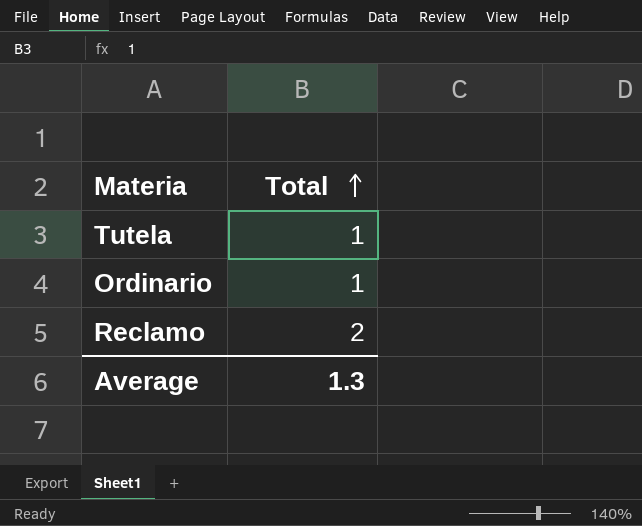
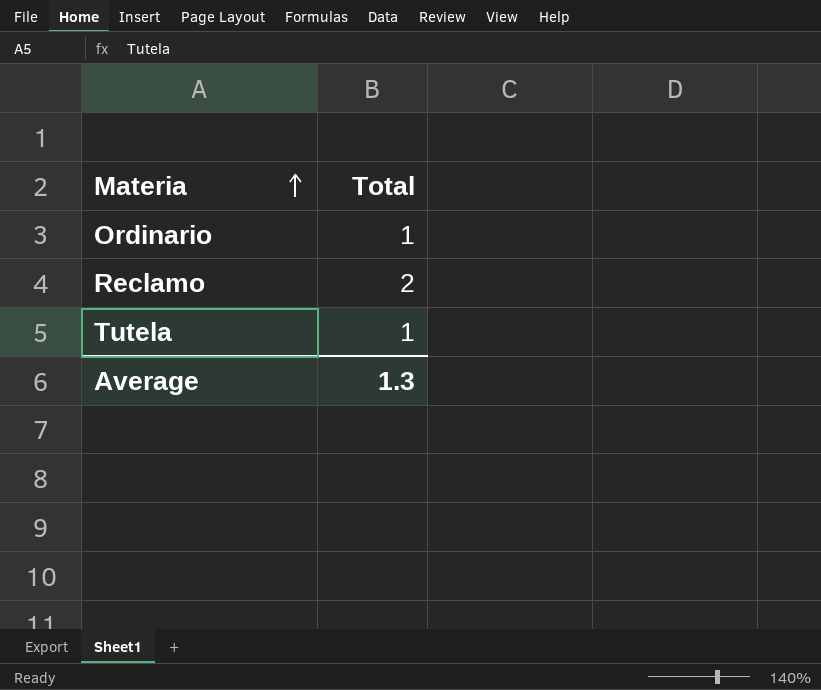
row order: Total ascending -> Materia ascending

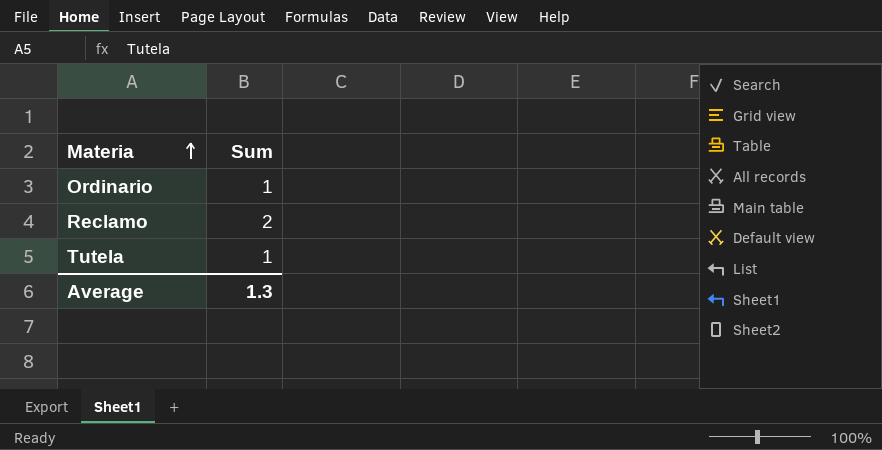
column name: Total -> Sum

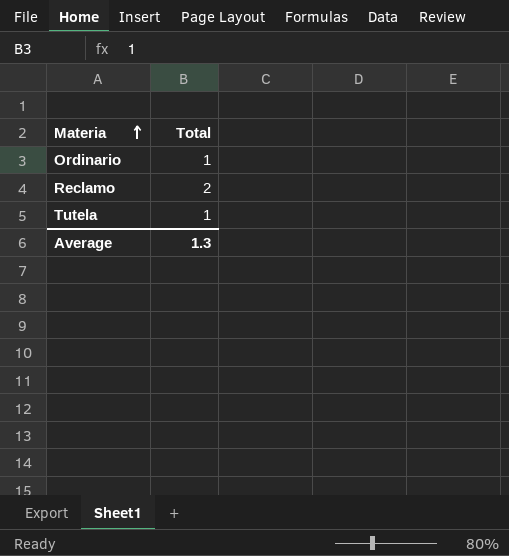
column name: Sum -> Total

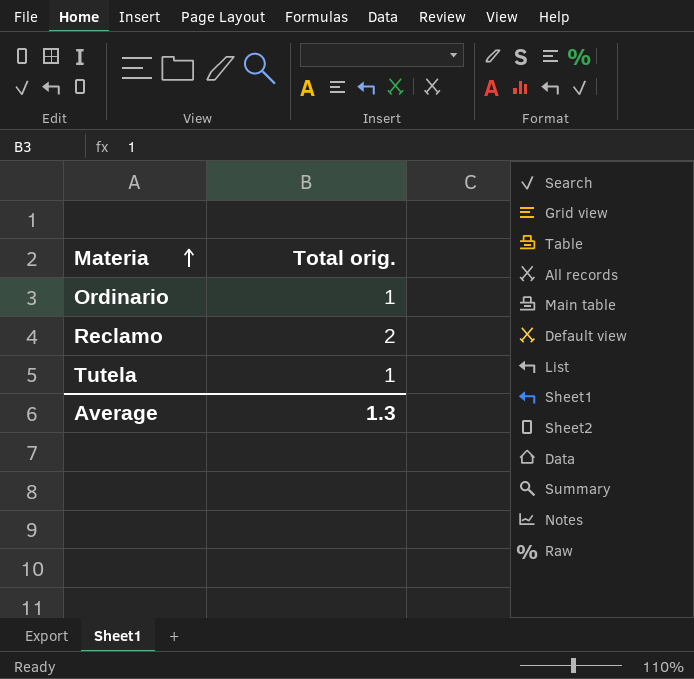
column name: Total -> Total orig.

